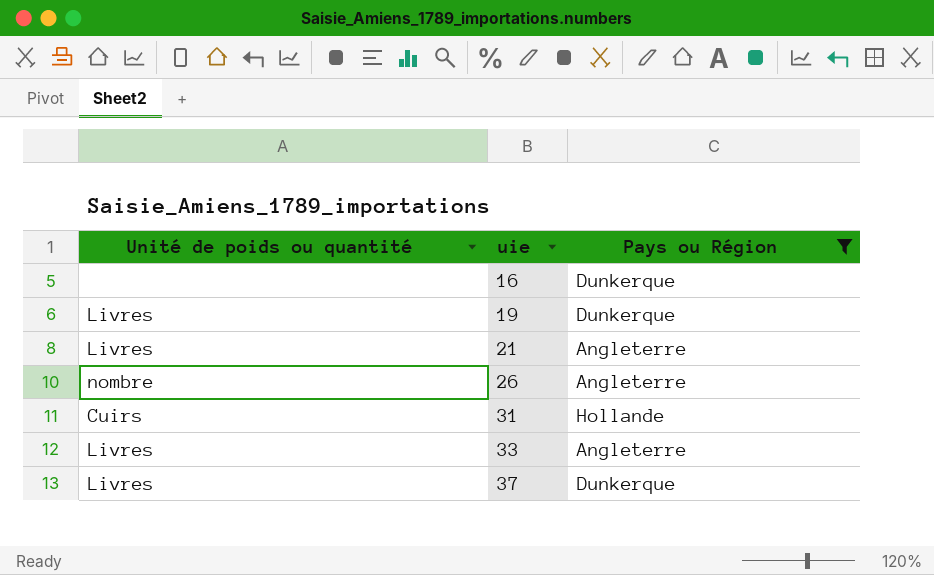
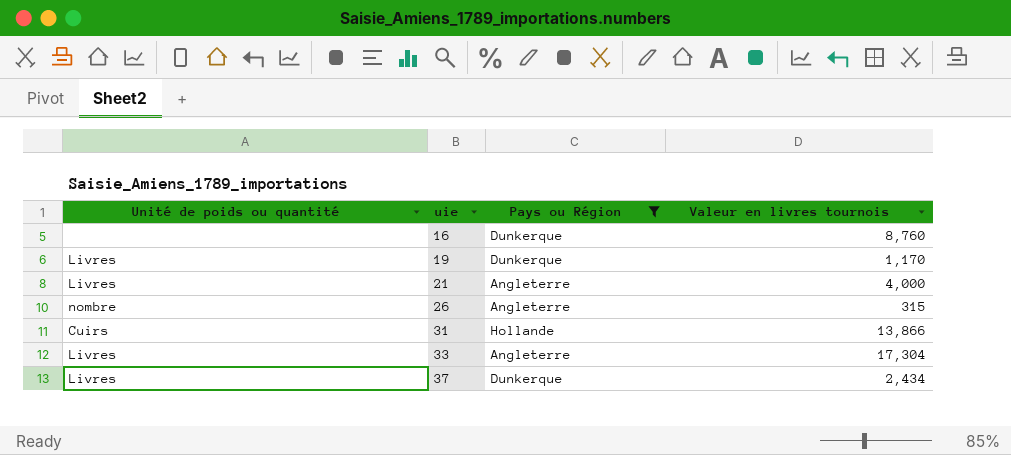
column Valeur en livres tournois | position: none -> 4

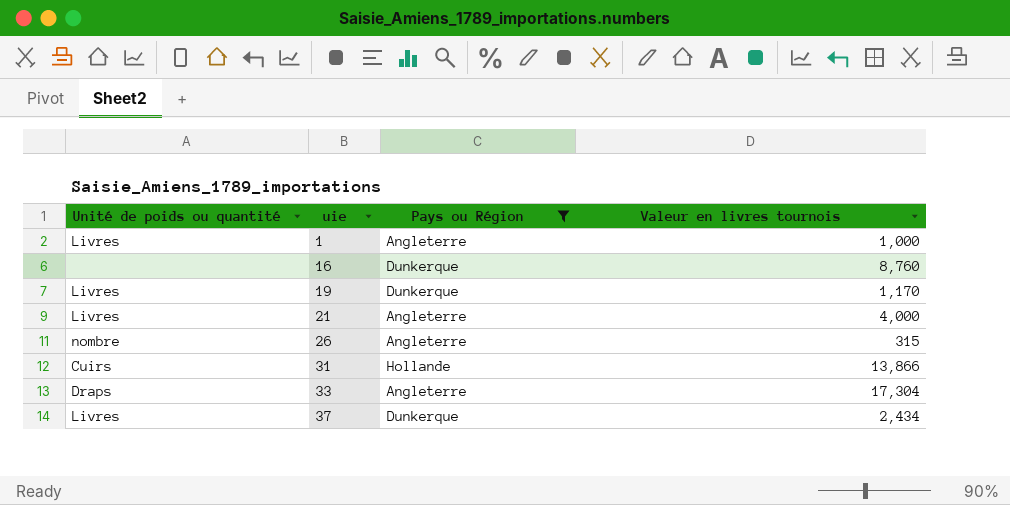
row 1: none -> Livres | Angleterre | 1,000
33 | Unité de poids ou quantité: Livres -> Draps

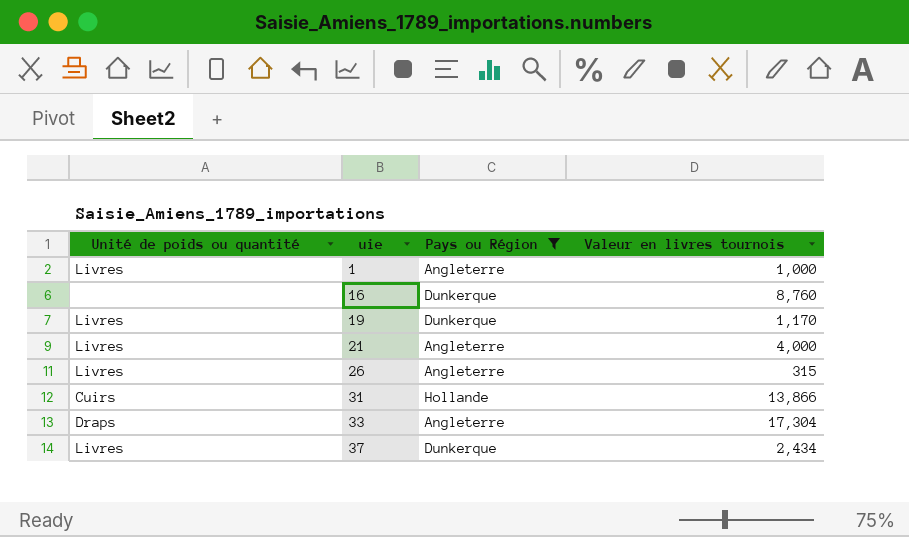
26 | Unité de poids ou quantité: nombre -> Livres

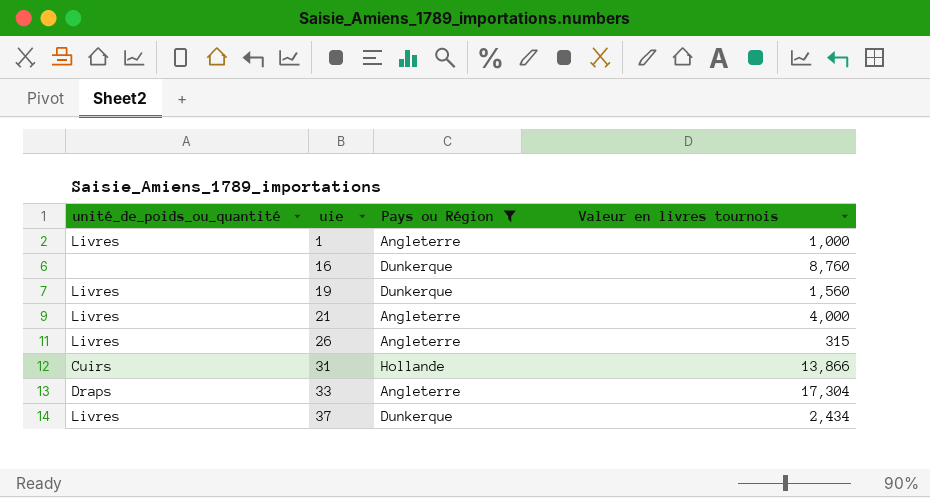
column name: Unité de poids ou quantité -> unité_de_poids_ou_quantité
19 | Valeur en livres tournois: 1,170 -> 1,560

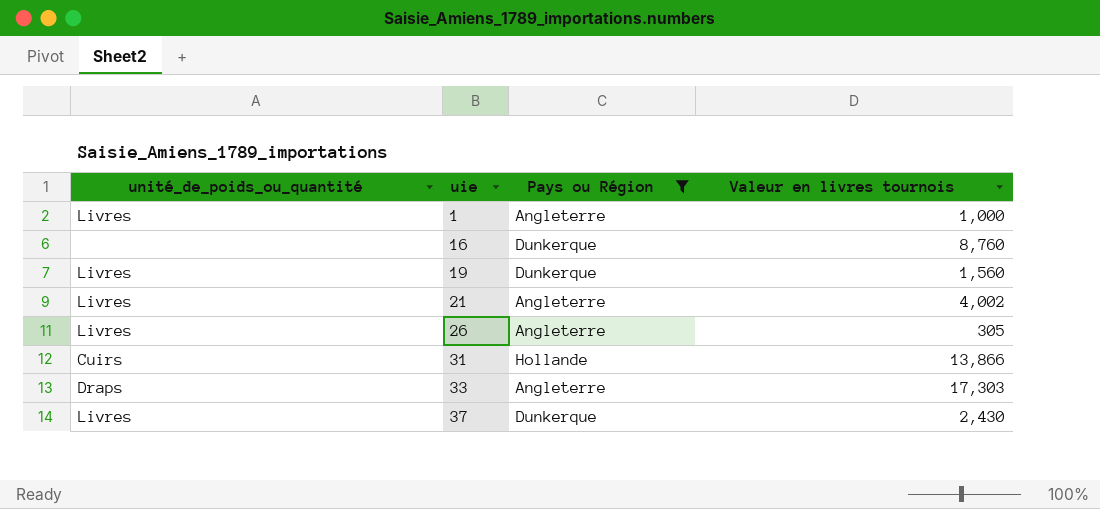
21 | Valeur en livres tournois: 4,000 -> 4,002
26 | Valeur en livres tournois: 315 -> 305
33 | Valeur en livres tournois: 17,304 -> 17,303
37 | Valeur en livres tournois: 2,434 -> 2,430

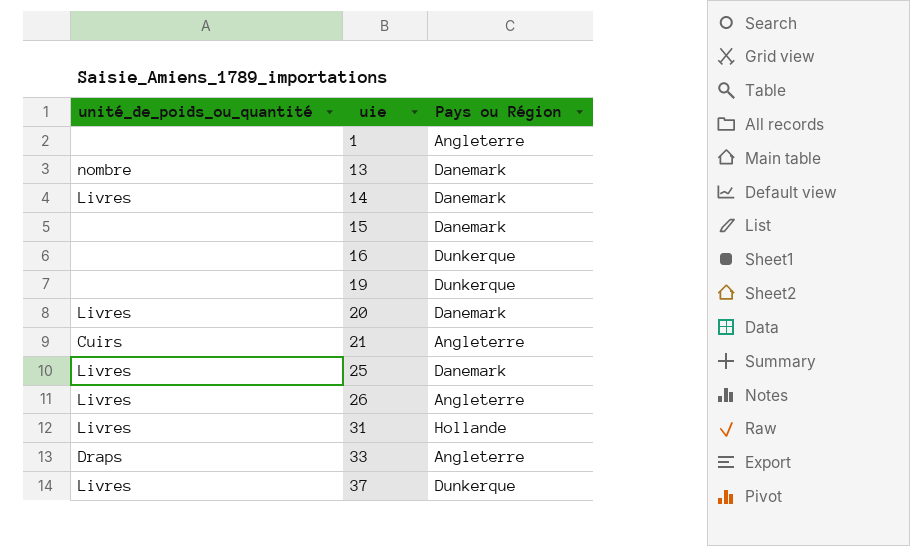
filter: Pays ou Région != Danemark -> none
column Valeur en livres tournois | position: 4 -> none
1 | unité_de_poids_ou_quantité: Livres -> none
19 | unité_de_poids_ou_quantité: Livres -> none
21 | unité_de_poids_ou_quantité: Livres -> Cuirs
31 | unité_de_poids_ou_quantité: Cuirs -> Livres

